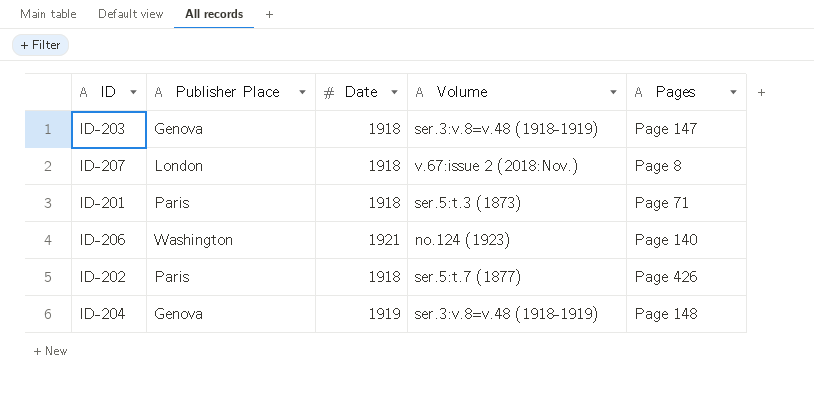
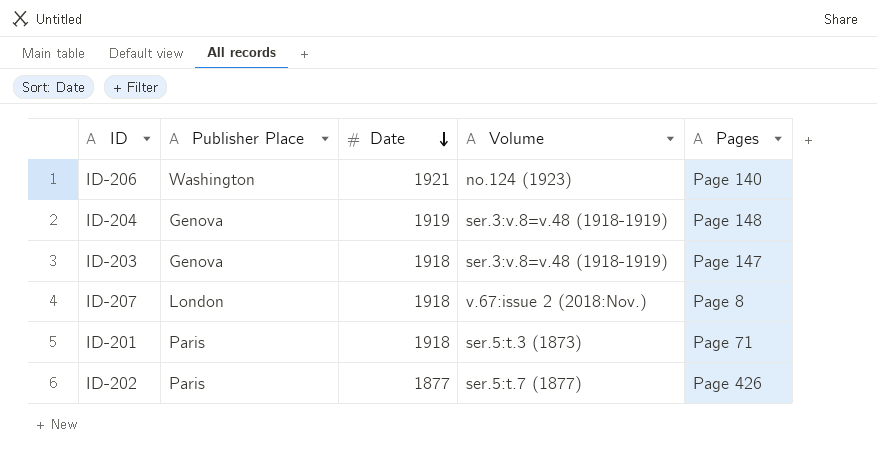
row order: none -> Date descending
ID-202 | Date: 1918 -> 1877

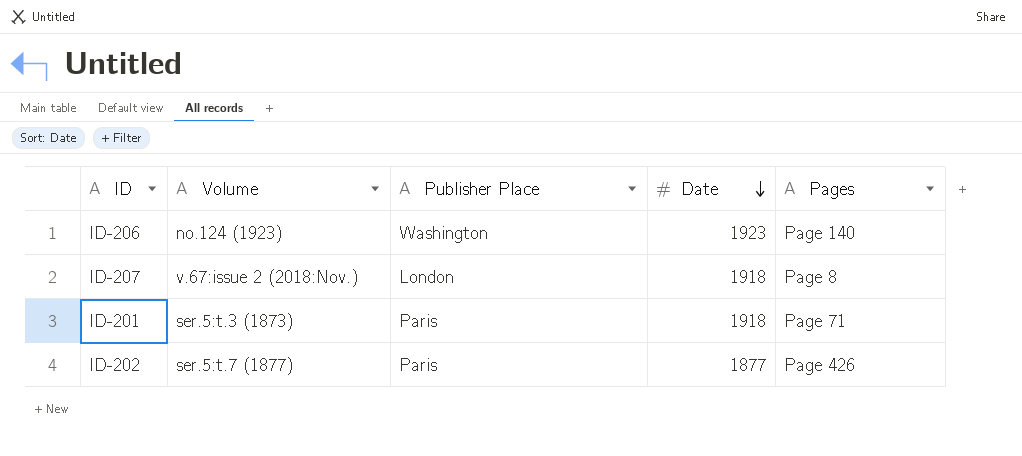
column Volume | position: 4 -> 2
row ID-204: Genova | 1919 | ser.3:v.8=v.48 (1918-1919) | Page 148 -> none
row ID-203: Genova | 1918 | ser.3:v.8=v.48 (1918-1919) | Page 147 -> none
ID-206 | Date: 1921 -> 1923

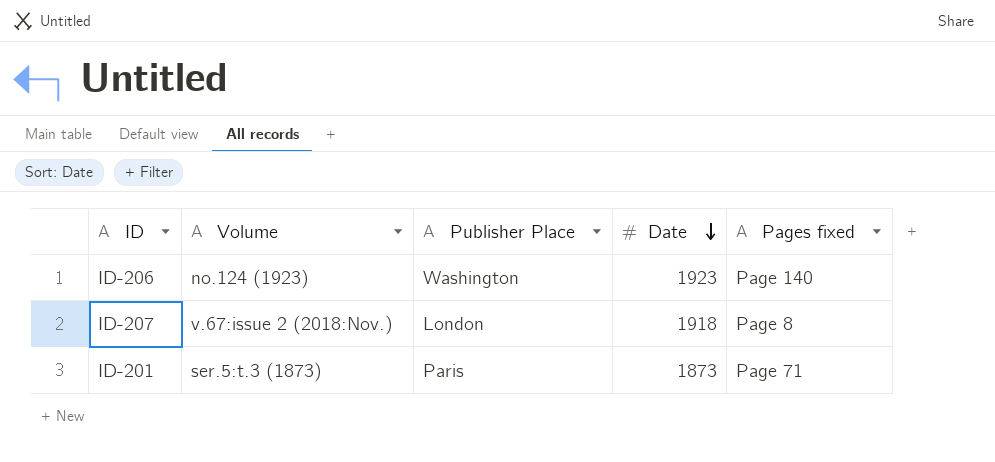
column name: Pages -> Pages fixed
row ID-202: ser.5:t.7 (1877) | Paris | 1877 | Page 426 -> none
ID-201 | Date: 1918 -> 1873

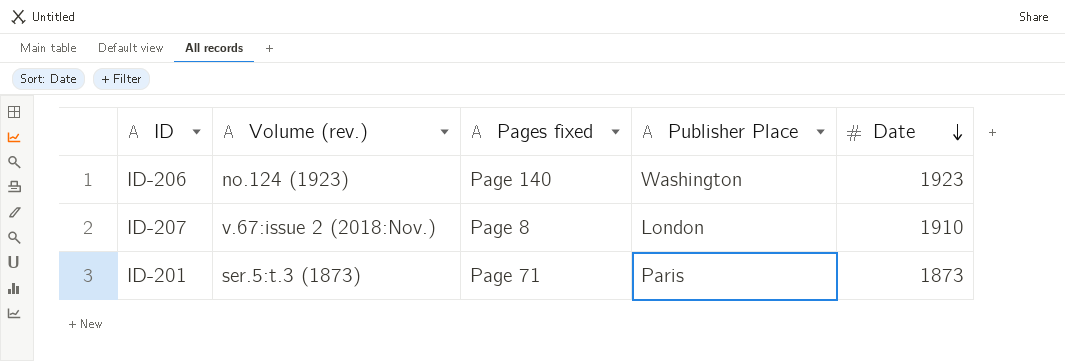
column name: Volume -> Volume (rev.)
column Pages fixed | position: 5 -> 3
ID-207 | Date: 1918 -> 1910

